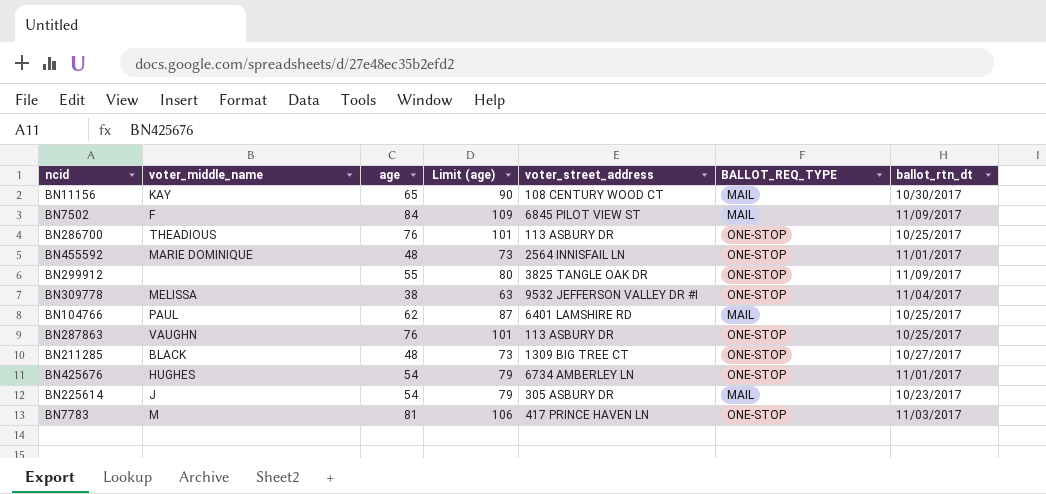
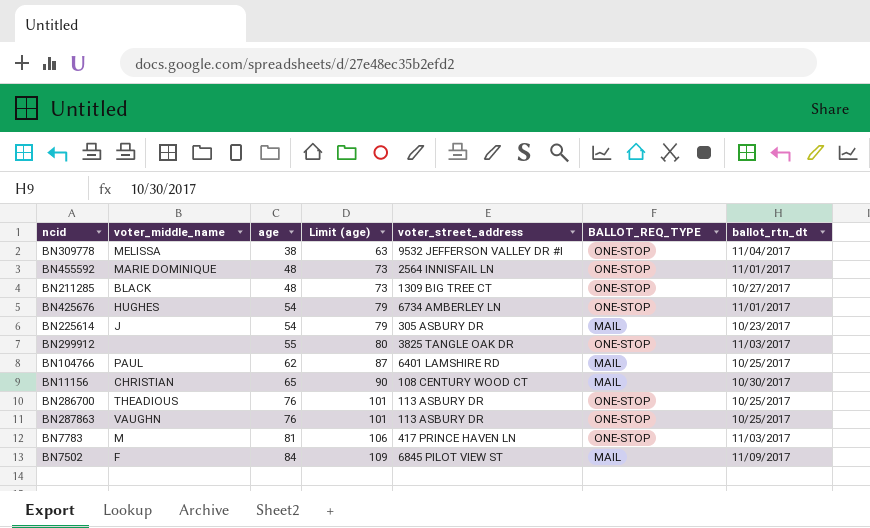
row order: none -> age ascending
BN299912 | ballot_rtn_dt: 11/09/2017 -> 11/03/2017
BN11156 | voter_middle_name: KAY -> CHRISTIAN

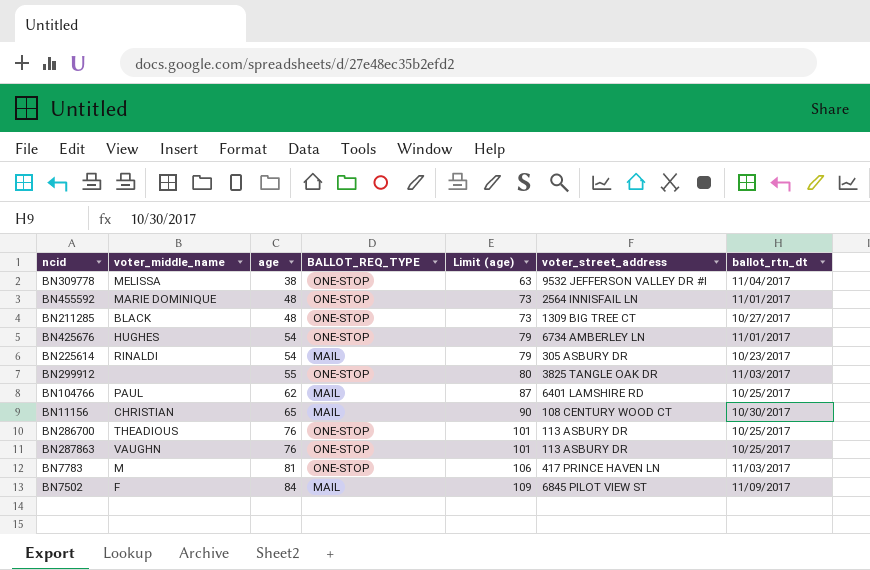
column BALLOT_REQ_TYPE | position: 6 -> 4
BN225614 | voter_middle_name: J -> RINALDI

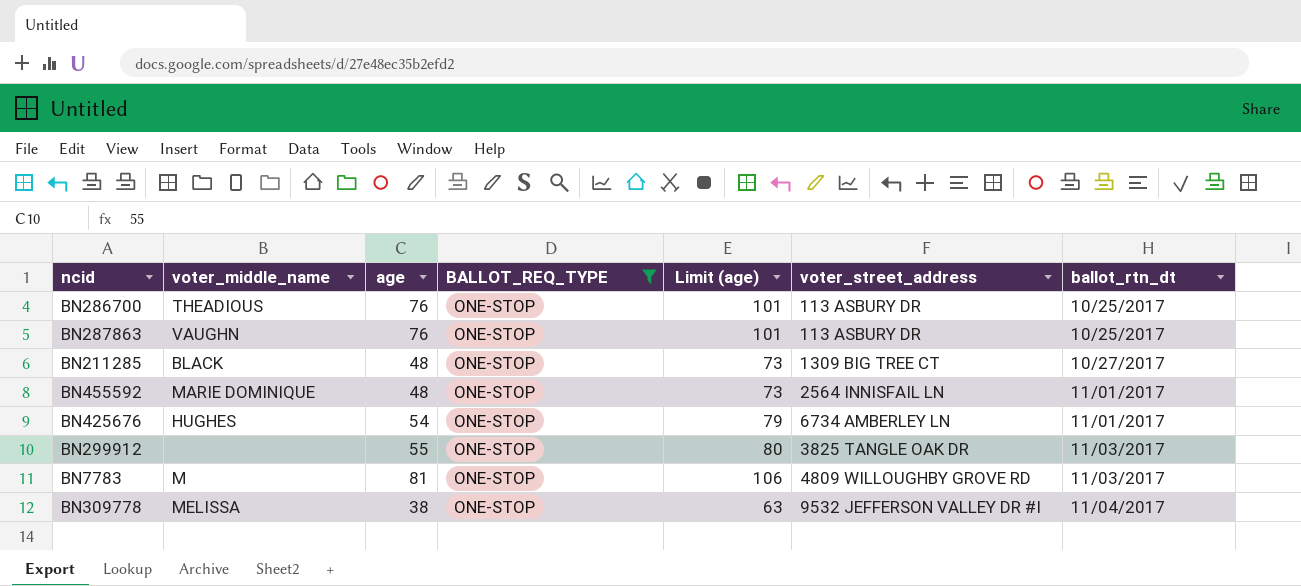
filter: none -> BALLOT_REQ_TYPE = ONE-STOP
row order: age ascending -> ballot_rtn_dt ascending
BN7783 | voter_street_address: 417 PRINCE HAVEN LN -> 4809 WILLOUGHBY GROVE RD

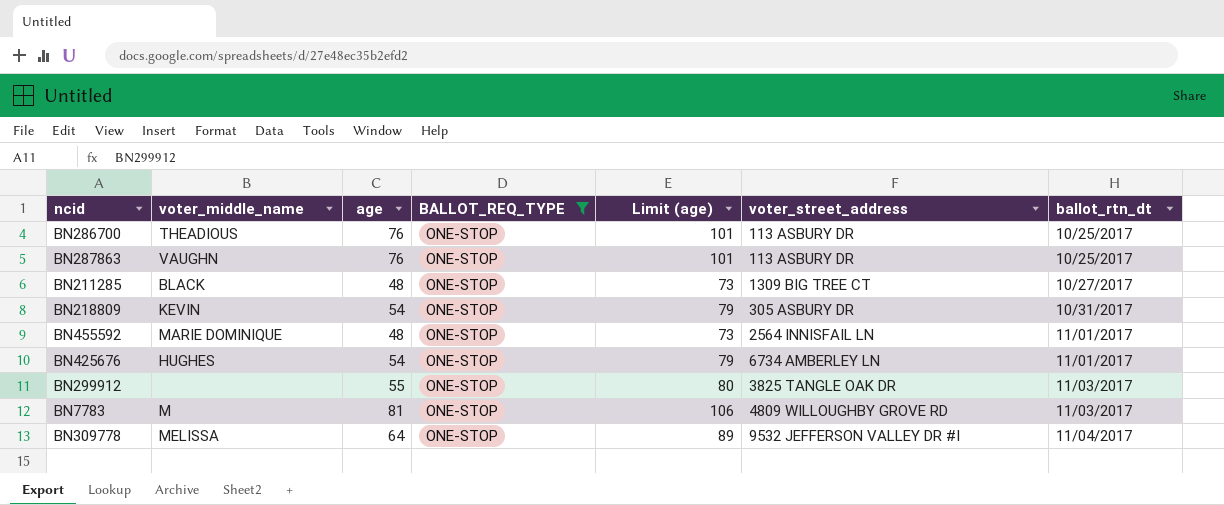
row BN218809: none -> KEVIN | 54 | ONE-STOP | 79 | 305 ASBURY DR | 10/31/2017
BN309778 | age: 38 -> 64
BN309778 | Limit (age): 63 -> 89

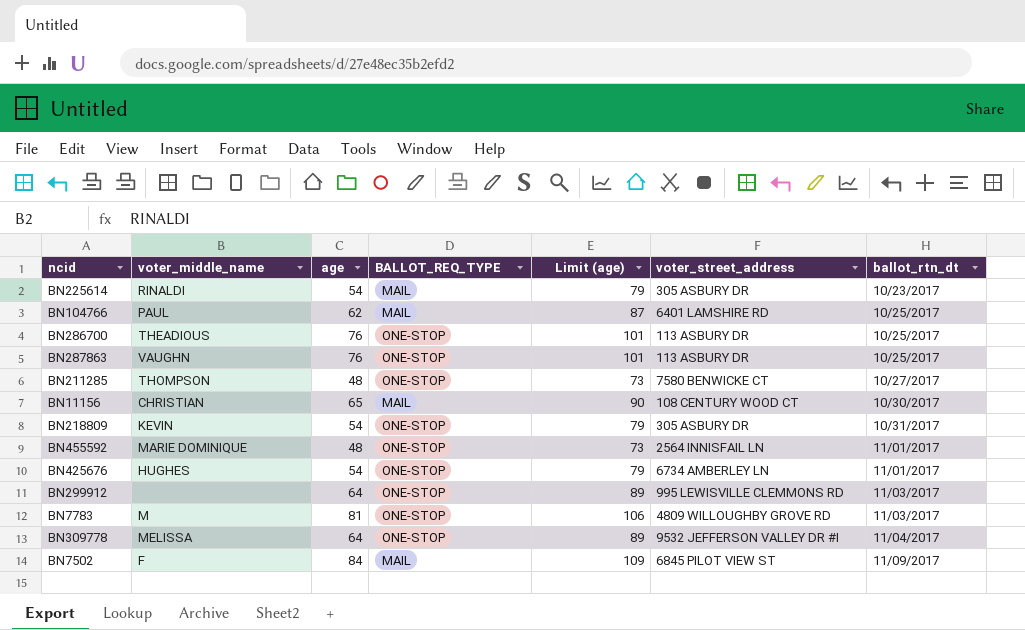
filter: BALLOT_REQ_TYPE = ONE-STOP -> none
BN211285 | voter_middle_name: BLACK -> THOMPSON
BN211285 | voter_street_address: 1309 BIG TREE CT -> 7580 BENWICKE CT
BN299912 | age: 55 -> 64
BN299912 | Limit (age): 80 -> 89
BN299912 | voter_street_address: 3825 TANGLE OAK DR -> 995 LEWISVILLE CLEMMONS RD

